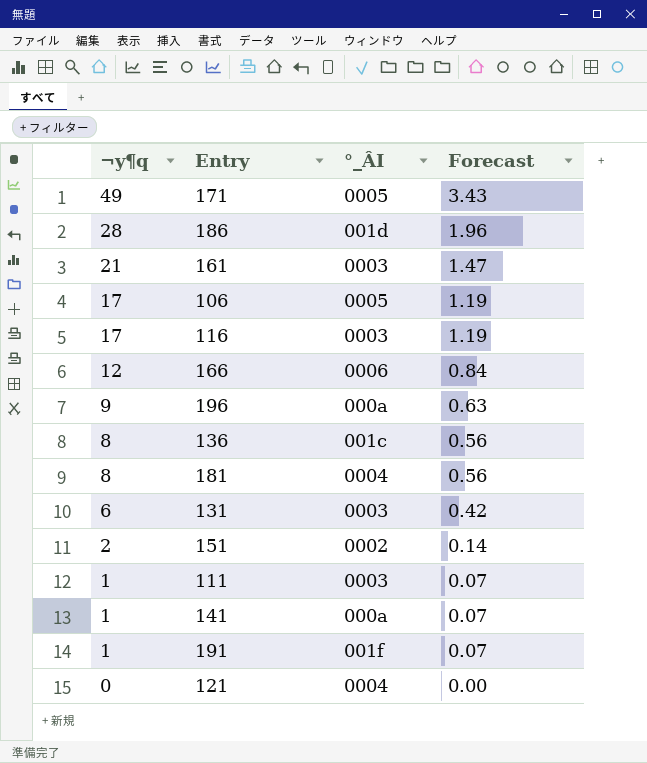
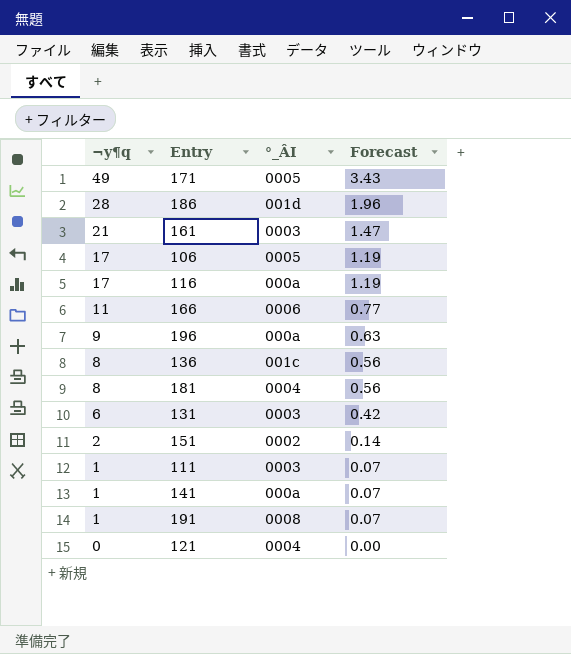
116 | °_ÂI: 0003 -> 000a
166 | ¬y¶q: 12 -> 11
166 | Forecast: 0.84 -> 0.77
191 | °_ÂI: 001f -> 0008

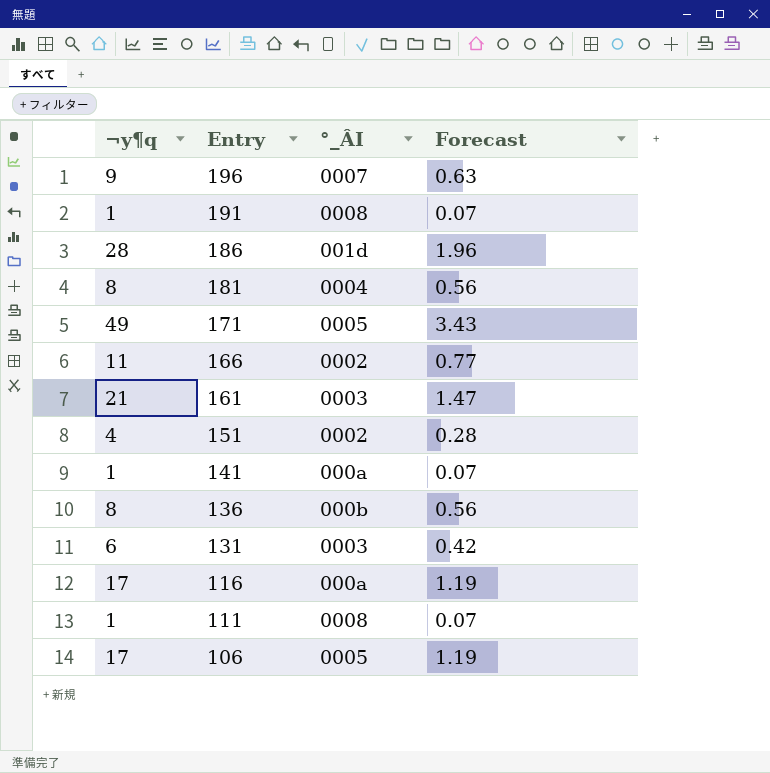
row order: ¬y¶q descending -> Entry descending
row 121: 0 | 0004 | 0.00 -> none
196 | °_ÂI: 000a -> 0007
166 | °_ÂI: 0006 -> 0002
151 | ¬y¶q: 2 -> 4
151 | Forecast: 0.14 -> 0.28
136 | °_ÂI: 001c -> 000b
111 | °_ÂI: 0003 -> 0008

